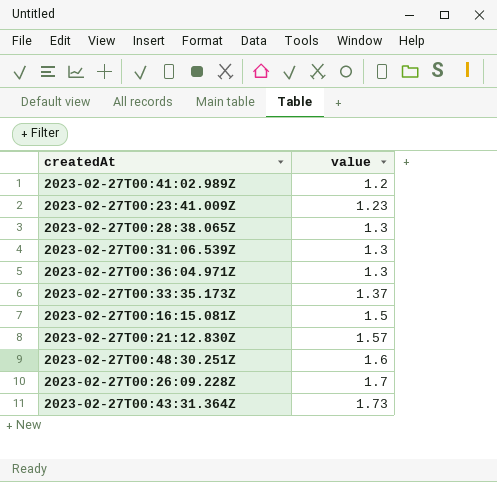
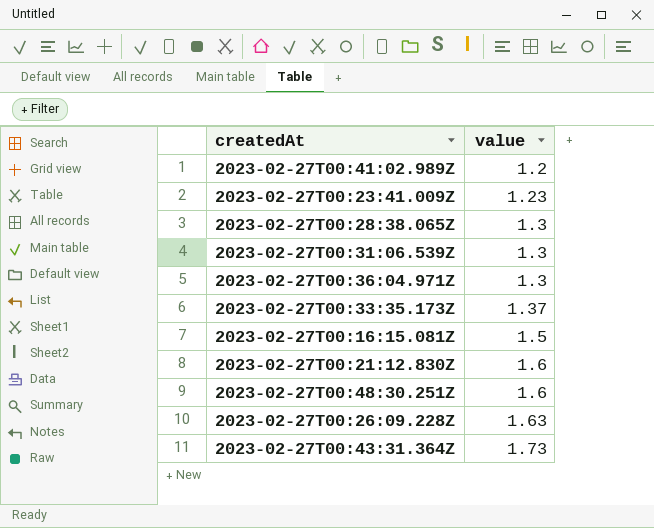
2023-02-27T00:21:12.830Z | value: 1.57 -> 1.6
2023-02-27T00:26:09.228Z | value: 1.7 -> 1.63

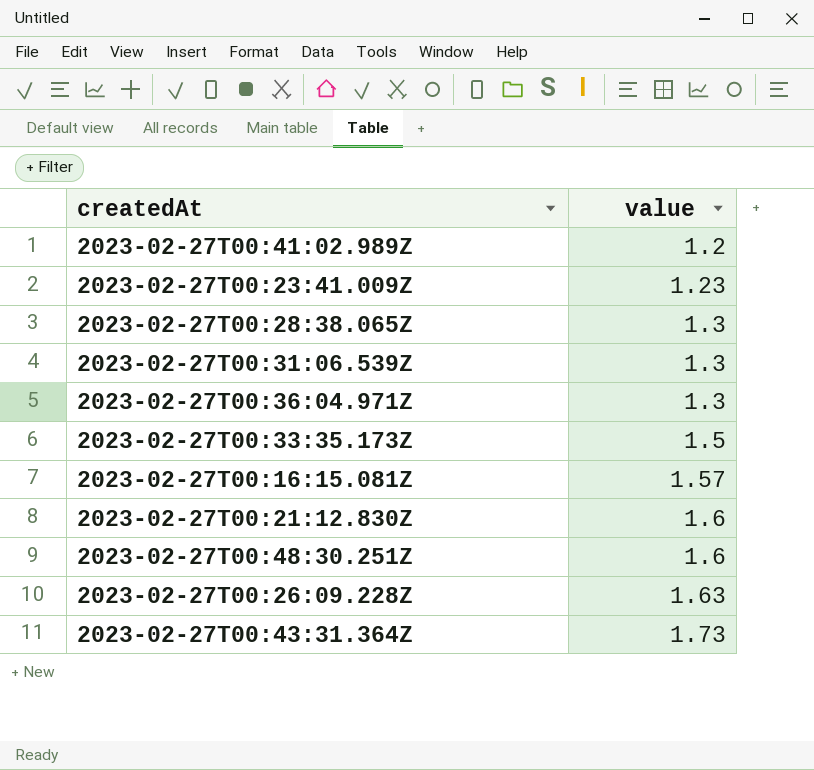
2023-02-27T00:33:35.173Z | value: 1.37 -> 1.5
2023-02-27T00:16:15.081Z | value: 1.5 -> 1.57

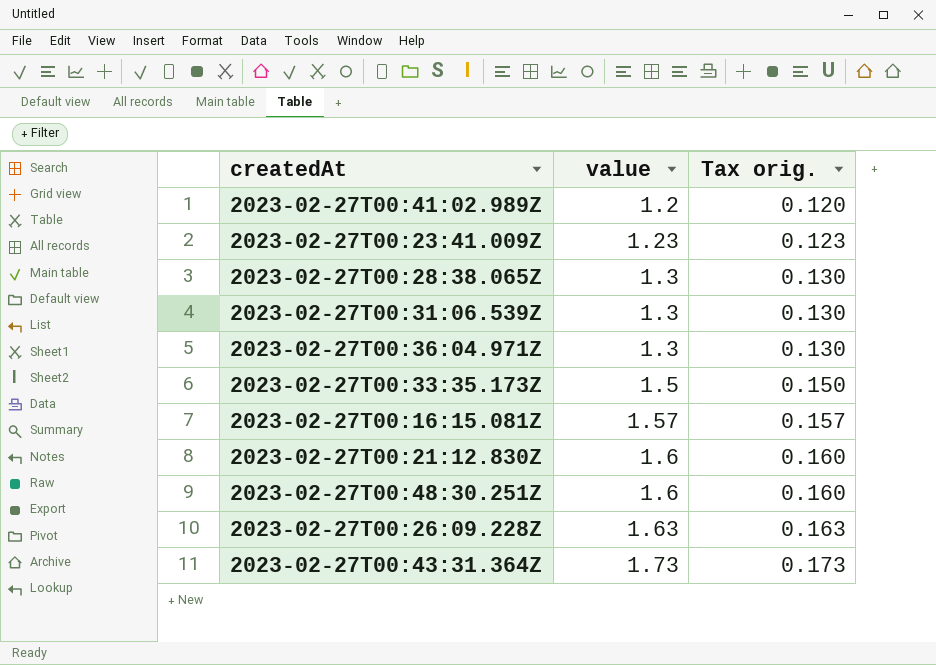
column Tax orig. | formula: none -> [value] * 0.1

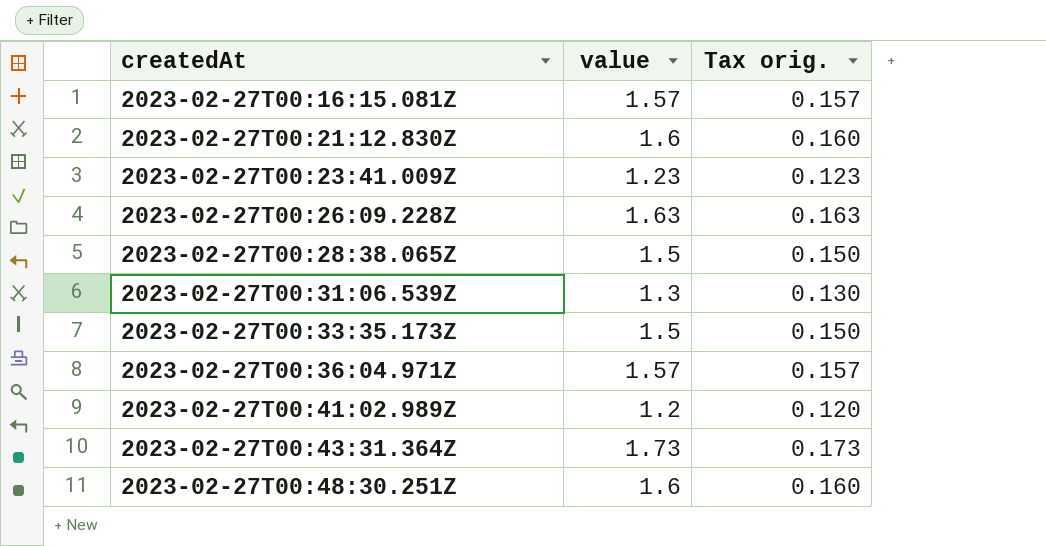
row order: value ascending -> createdAt ascending
2023-02-27T00:28:38.065Z | value: 1.3 -> 1.5
2023-02-27T00:28:38.065Z | Tax orig.: 0.130 -> 0.150
2023-02-27T00:36:04.971Z | value: 1.3 -> 1.57
2023-02-27T00:36:04.971Z | Tax orig.: 0.130 -> 0.157

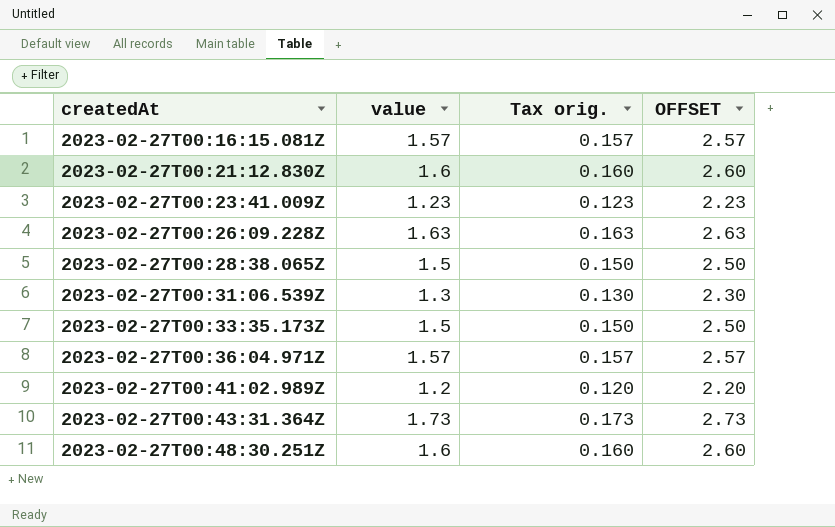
column OFFSET | formula: none -> [value] + 1

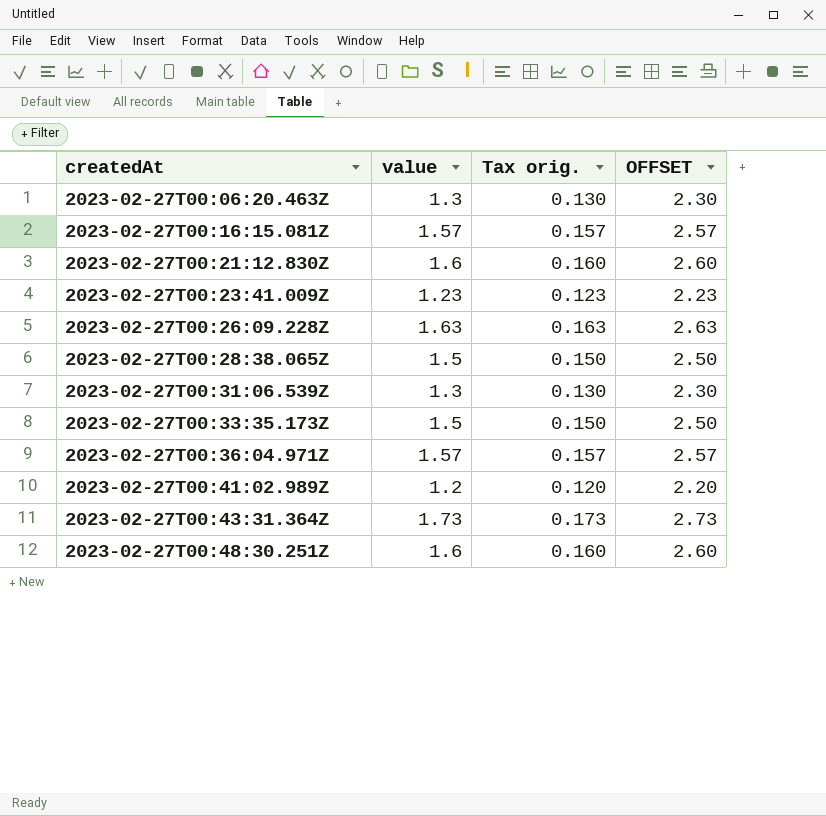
row 2023-02-27T00:06:20.463Z: none -> 1.3 | 0.130 | 2.30

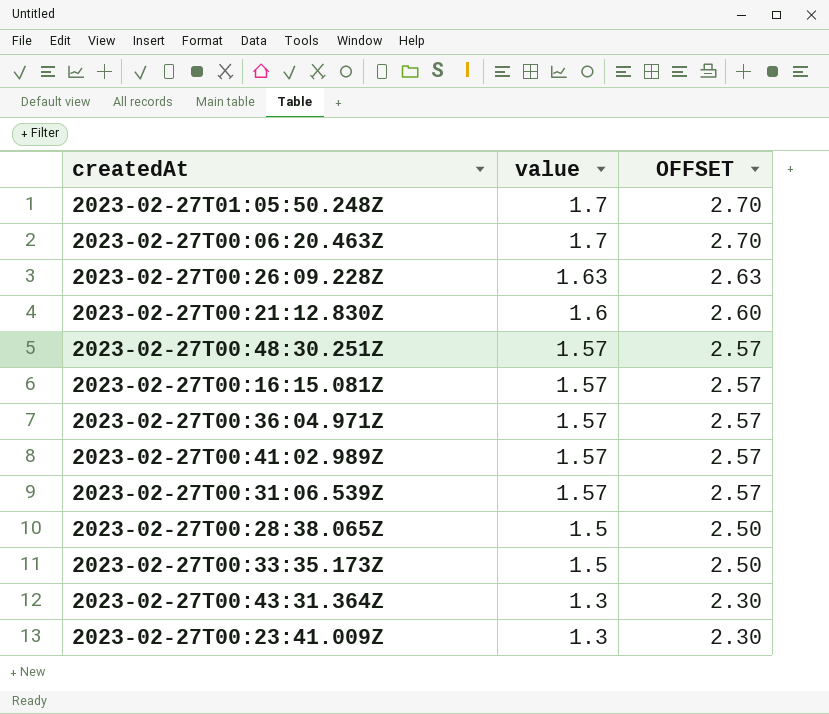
row order: createdAt ascending -> value descending
column Tax orig. | formula: [value] * 0.1 -> none
row 2023-02-27T01:05:50.248Z: none -> 1.7 | 2.70
2023-02-27T00:06:20.463Z | value: 1.3 -> 1.7
2023-02-27T00:06:20.463Z | OFFSET: 2.30 -> 2.70
2023-02-27T00:48:30.251Z | value: 1.6 -> 1.57
2023-02-27T00:48:30.251Z | OFFSET: 2.60 -> 2.57
2023-02-27T00:41:02.989Z | value: 1.2 -> 1.57
2023-02-27T00:41:02.989Z | OFFSET: 2.20 -> 2.57
2023-02-27T00:31:06.539Z | value: 1.3 -> 1.57
2023-02-27T00:31:06.539Z | OFFSET: 2.30 -> 2.57
2023-02-27T00:43:31.364Z | value: 1.73 -> 1.3
2023-02-27T00:43:31.364Z | OFFSET: 2.73 -> 2.30
2023-02-27T00:23:41.009Z | value: 1.23 -> 1.3
2023-02-27T00:23:41.009Z | OFFSET: 2.23 -> 2.30

